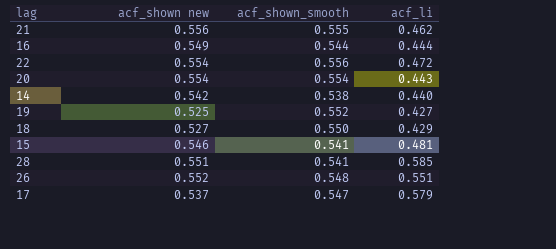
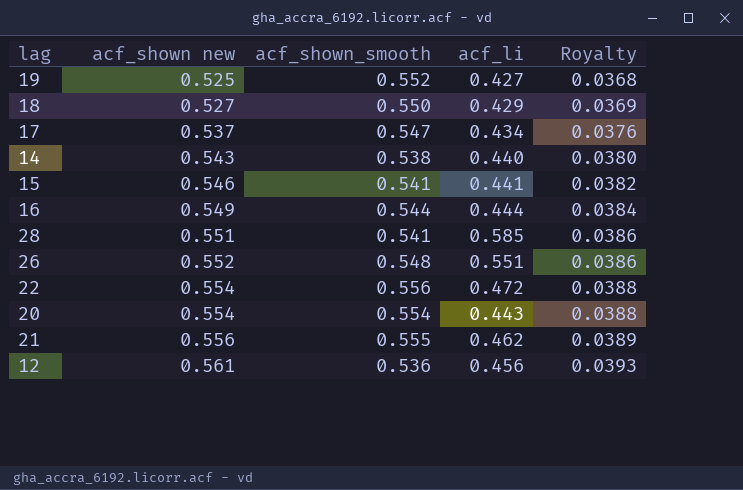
row order: none -> acf_shown new ascending
column Royalty | formula: none -> [acf_shown new] * 0.07
17 | acf_li: 0.579 -> 0.434
14 | acf_shown new: 0.542 -> 0.543
15 | acf_li: 0.481 -> 0.441
row 12: none -> 0.561 | 0.536 | 0.456 | 0.0393

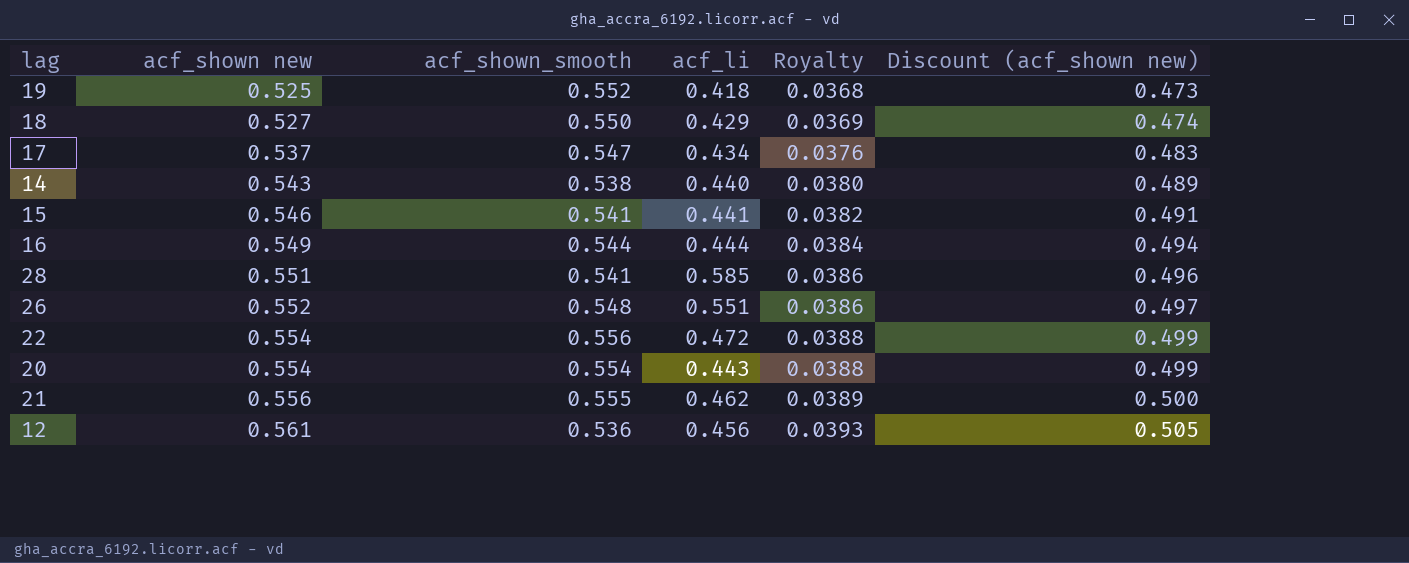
column Discount (acf_shown new) | formula: none -> [acf_shown new] * 0.9
19 | acf_li: 0.427 -> 0.418

